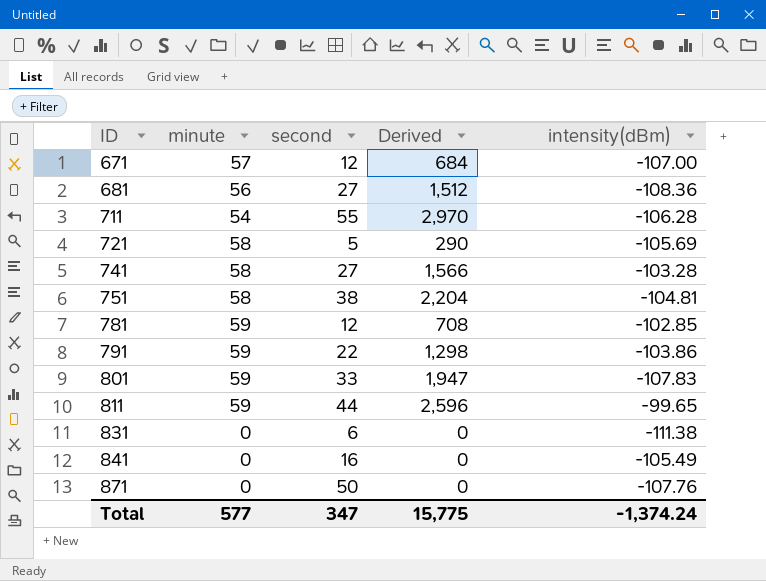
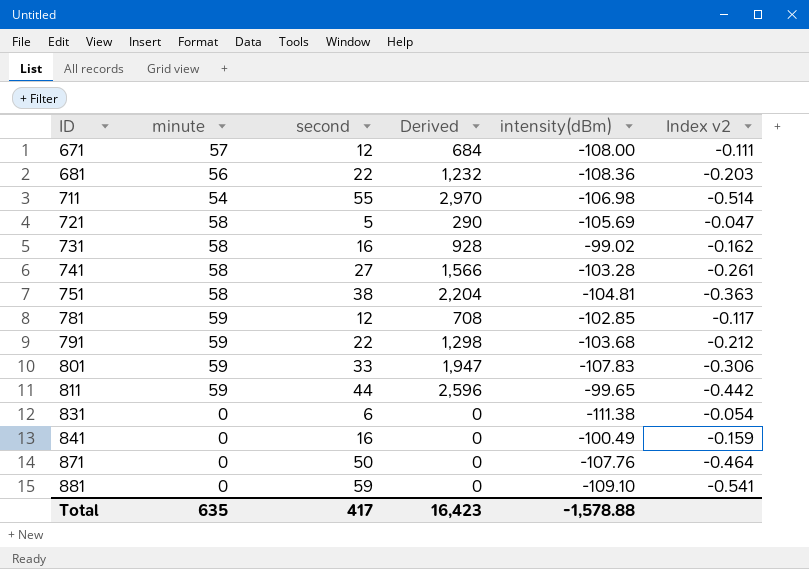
column Index v2 | formula: none -> [second] / [intensity(dBm)]
671 | intensity(dBm): -107.00 -> -108.00
681 | second: 27 -> 22
681 | Derived: 1,512 -> 1,232
711 | intensity(dBm): -106.28 -> -106.98
row 731: none -> 58 | 16 | 928 | -99.02 | -0.162
791 | intensity(dBm): -103.86 -> -103.68
841 | intensity(dBm): -105.49 -> -100.49
row 881: none -> 0 | 59 | 0 | -109.10 | -0.541
Total | minute: 577 -> 635
Total | second: 347 -> 417
Total | Derived: 15,775 -> 16,423
Total | intensity(dBm): -1,374.24 -> -1,578.88

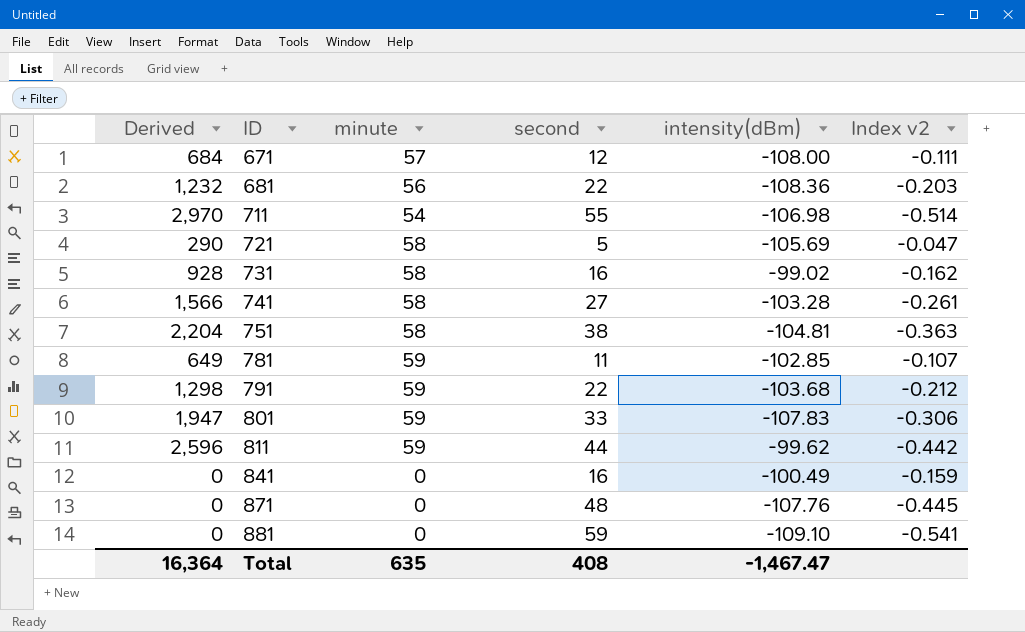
column Derived | position: 4 -> 1
row 831: 0 | 6 | 0 | -111.38 | -0.054 -> none
781 | Derived: 708 -> 649
781 | second: 12 -> 11
781 | Index v2: -0.117 -> -0.107
811 | intensity(dBm): -99.65 -> -99.62
871 | second: 50 -> 48
871 | Index v2: -0.464 -> -0.445
Total | Derived: 16,423 -> 16,364
Total | second: 417 -> 408
Total | intensity(dBm): -1,578.88 -> -1,467.47

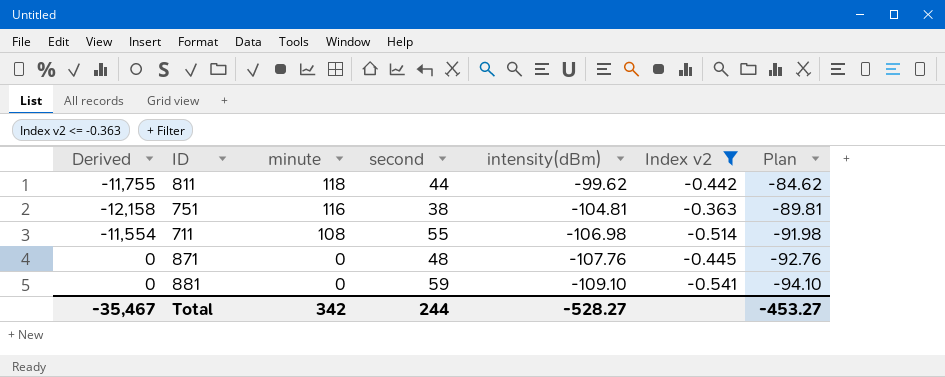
filter: none -> Index v2 <= -0.363
row order: ID ascending -> minute descending
column Derived | formula: [minute] * [second] -> [minute] * [intensity(dBm)]
column Plan | formula: none -> [intensity(dBm)] + 15
811 | minute: 59 -> 118
751 | minute: 58 -> 116
711 | minute: 54 -> 108
Total | Derived: 16,364 -> -35,467
Total | minute: 635 -> 342
Total | second: 408 -> 244
Total | intensity(dBm): -1,467.47 -> -528.27

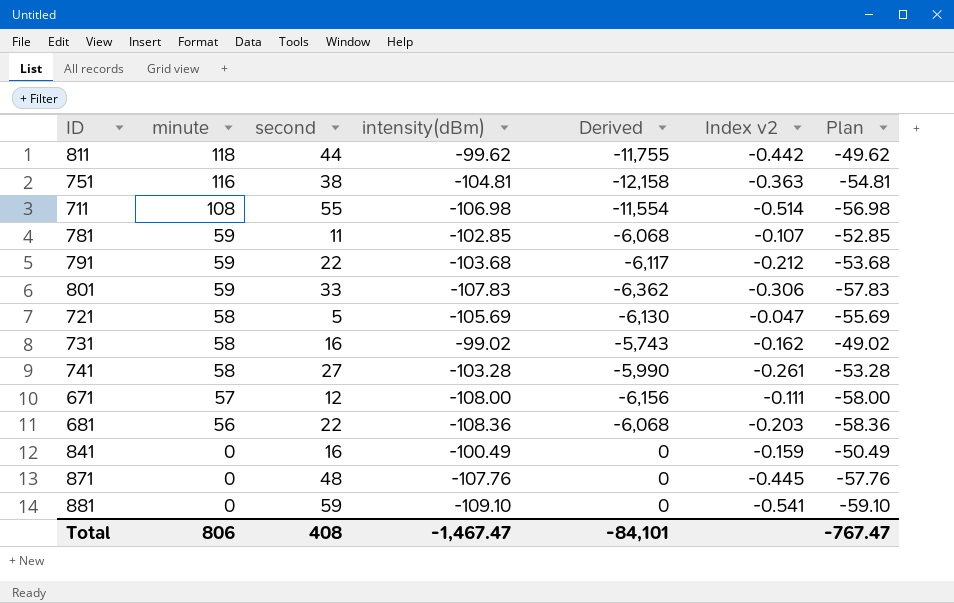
filter: Index v2 <= -0.363 -> none
column Derived | position: 1 -> 5
column Plan | formula: [intensity(dBm)] + 15 -> [intensity(dBm)] + 50
Total | minute: 342 -> 806
Total | second: 244 -> 408
Total | intensity(dBm): -528.27 -> -1,467.47
Total | Derived: -35,467 -> -84,101
Total | Plan: -453.27 -> -767.47

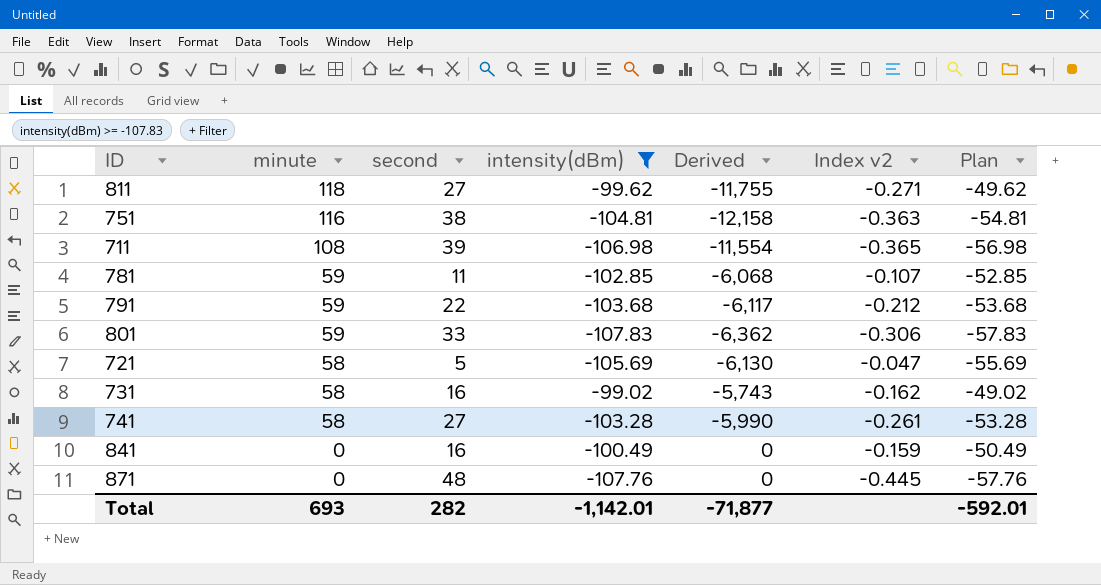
filter: none -> intensity(dBm) >= -107.83
811 | second: 44 -> 27
811 | Index v2: -0.442 -> -0.271
711 | second: 55 -> 39
711 | Index v2: -0.514 -> -0.365
Total | minute: 806 -> 693
Total | second: 408 -> 282
Total | intensity(dBm): -1,467.47 -> -1,142.01
Total | Derived: -84,101 -> -71,877
Total | Plan: -767.47 -> -592.01

